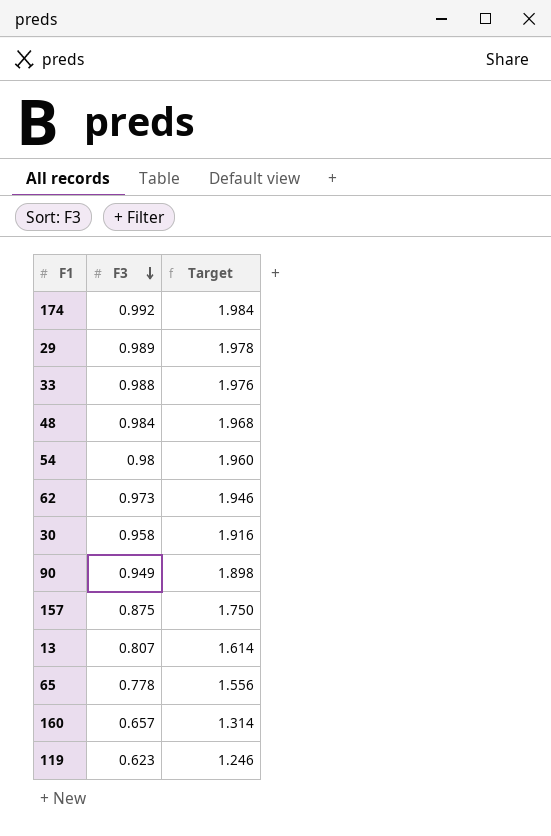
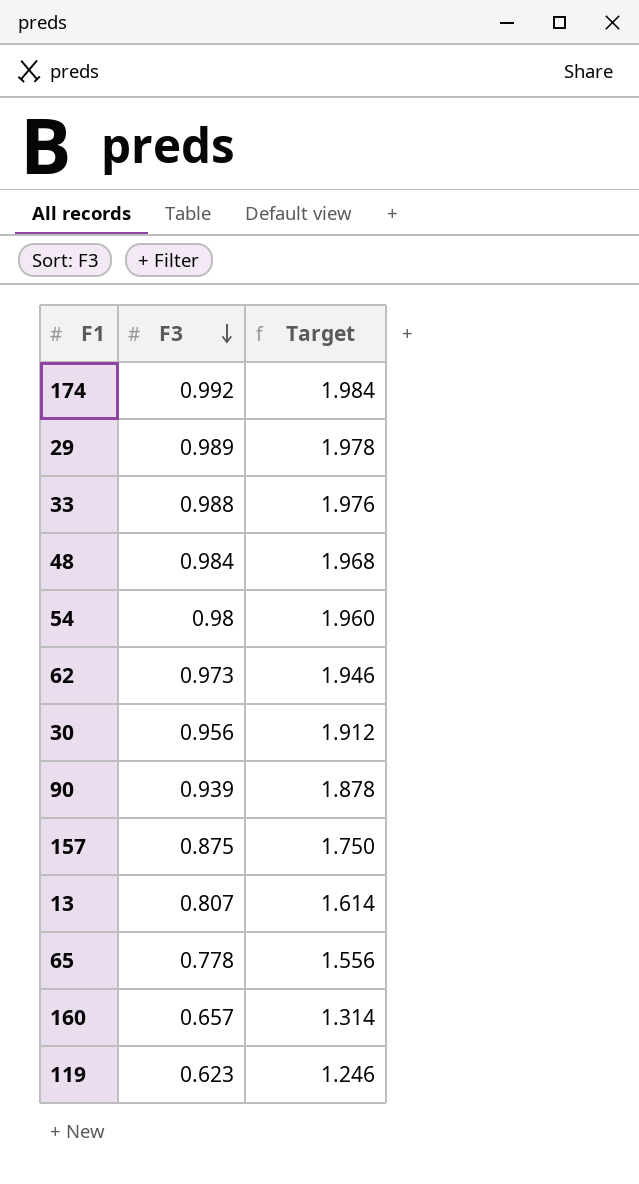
30 | F3: 0.958 -> 0.956
30 | Target: 1.916 -> 1.912
90 | F3: 0.949 -> 0.939
90 | Target: 1.898 -> 1.878

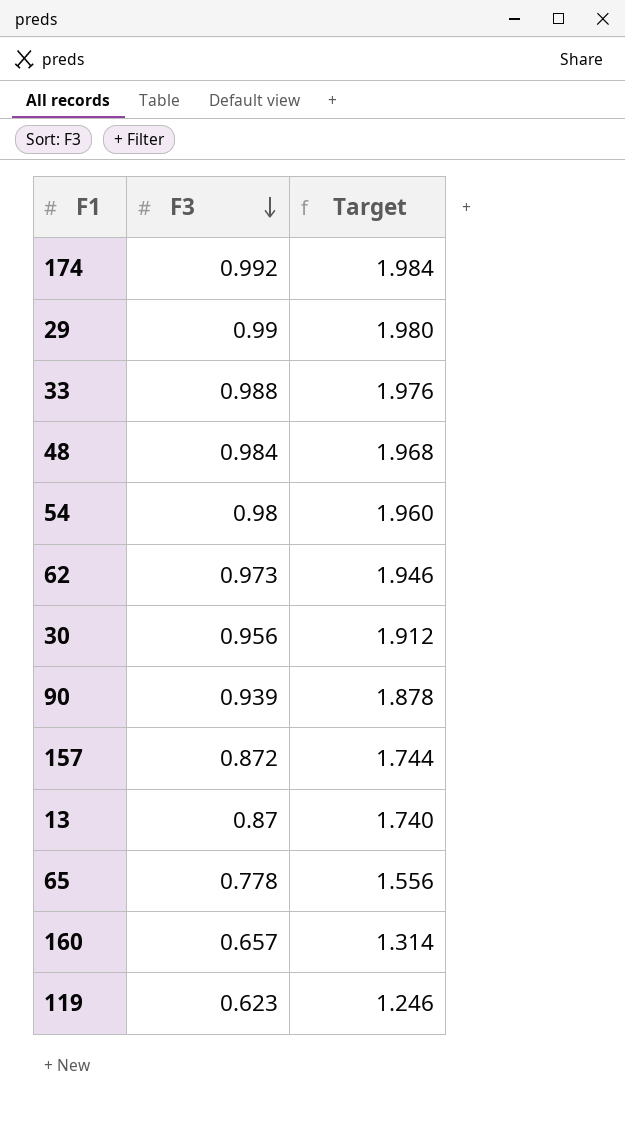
29 | F3: 0.989 -> 0.99
29 | Target: 1.978 -> 1.980
157 | F3: 0.875 -> 0.872
157 | Target: 1.750 -> 1.744
13 | F3: 0.807 -> 0.87
13 | Target: 1.614 -> 1.740

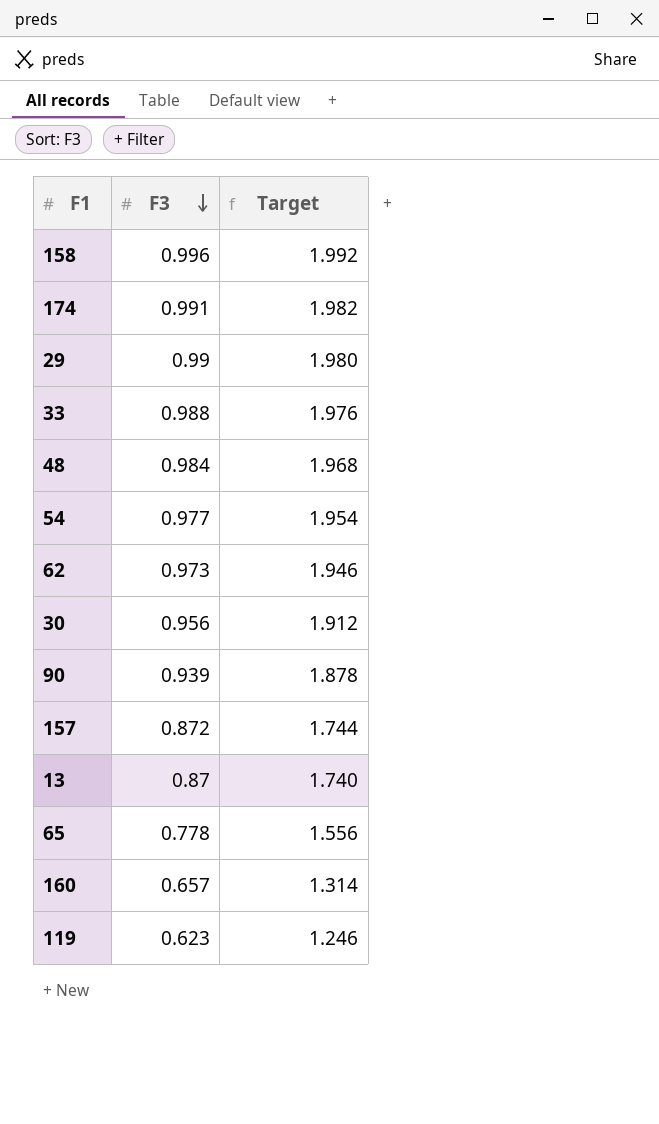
row 158: none -> 0.996 | 1.992
174 | F3: 0.992 -> 0.991
174 | Target: 1.984 -> 1.982
54 | F3: 0.98 -> 0.977
54 | Target: 1.960 -> 1.954

